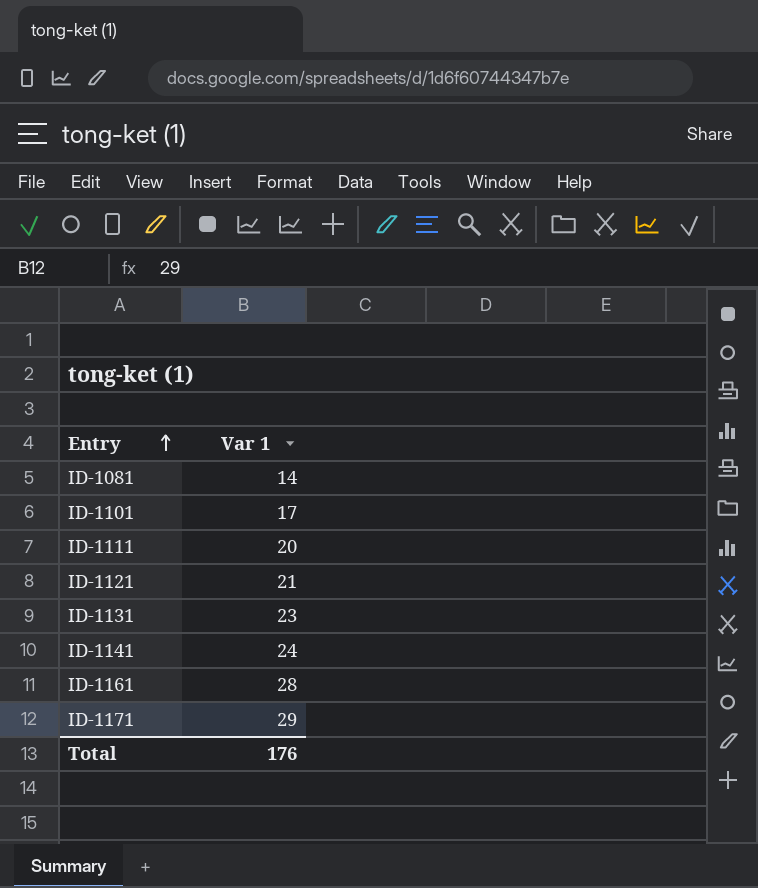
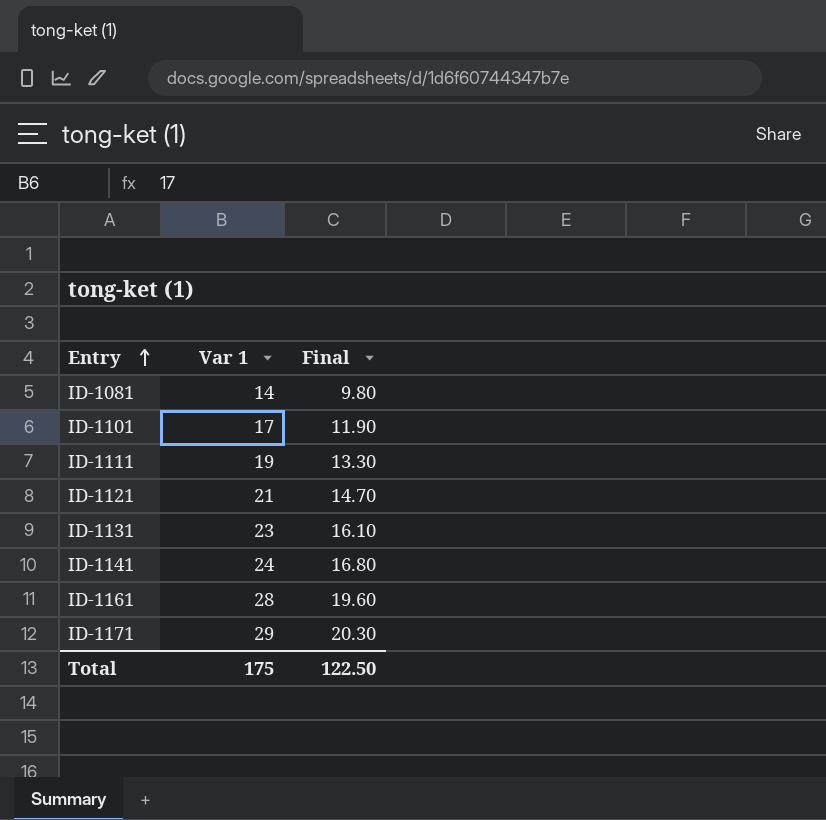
column Final | formula: none -> [Var 1] * 0.7
ID-1111 | Var 1: 20 -> 19
Total | Var 1: 176 -> 175

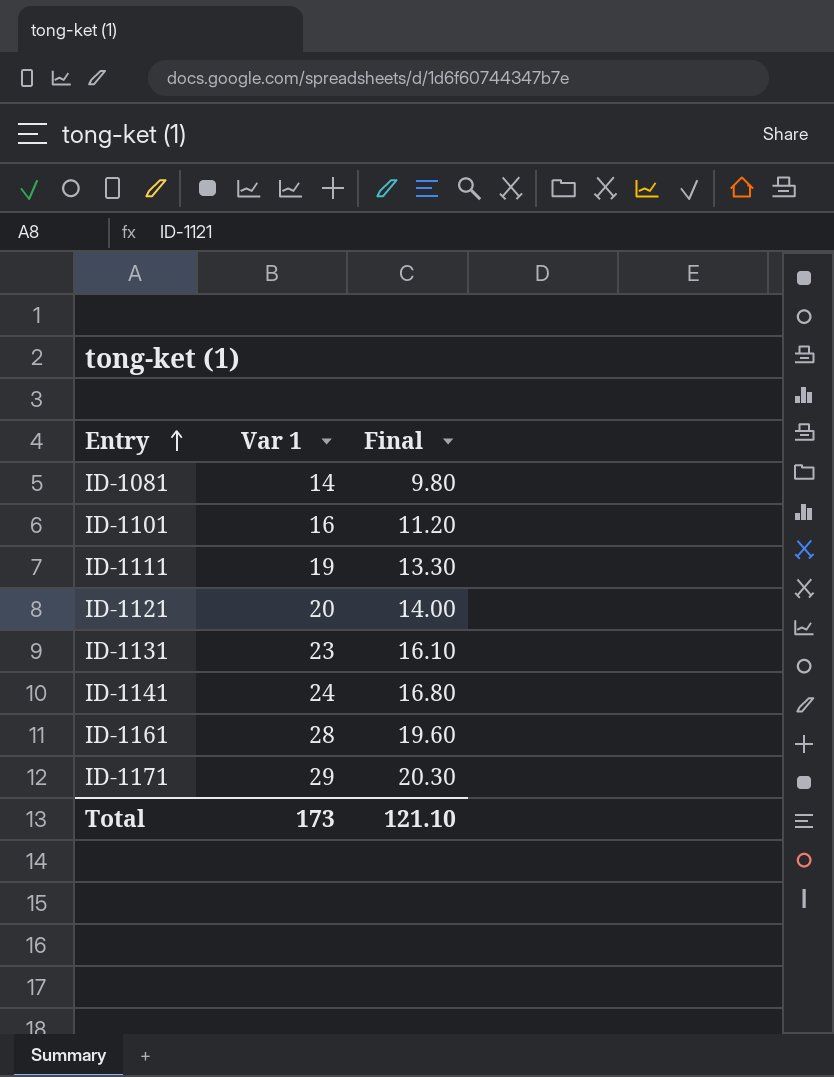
ID-1101 | Var 1: 17 -> 16
ID-1101 | Final: 11.90 -> 11.20
ID-1121 | Var 1: 21 -> 20
ID-1121 | Final: 14.70 -> 14.00
Total | Var 1: 175 -> 173
Total | Final: 122.50 -> 121.10

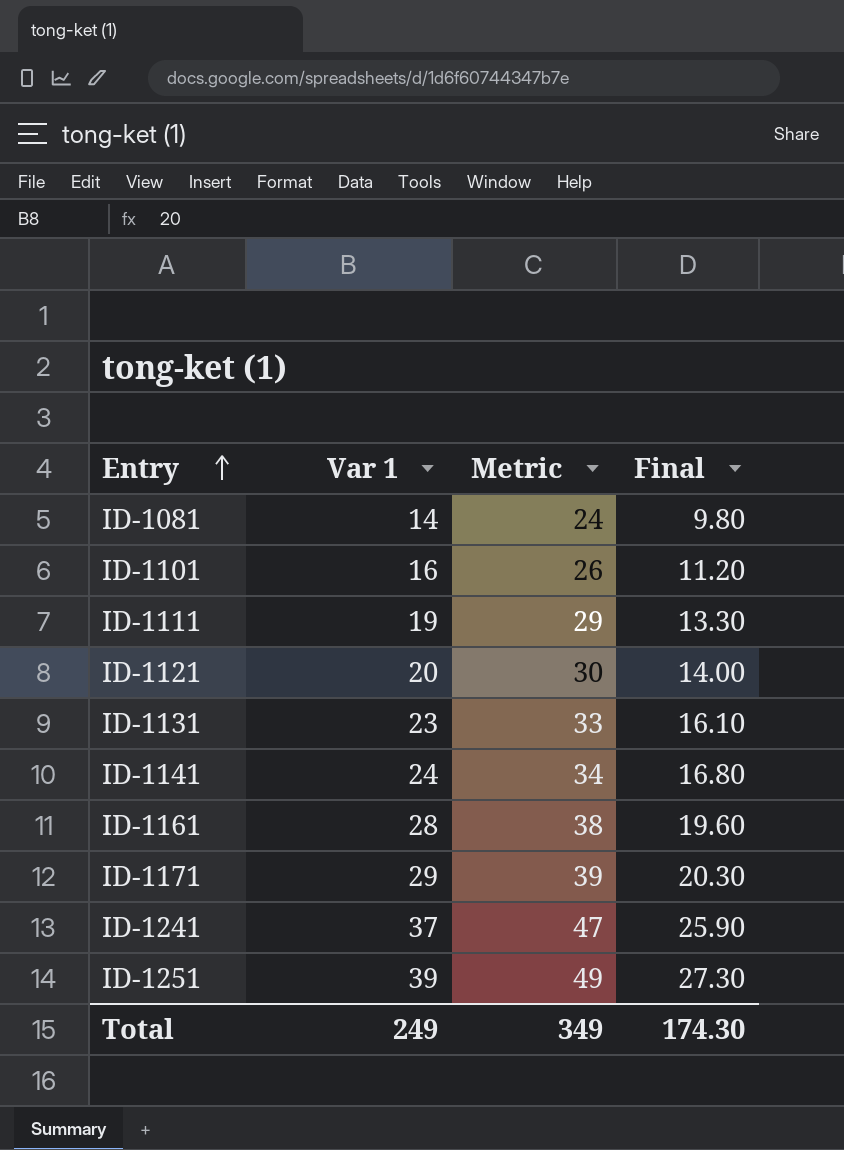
column Metric | formula: none -> [Var 1] + 10
row ID-1241: none -> 37 | 47 | 25.90
row ID-1251: none -> 39 | 49 | 27.30
Total | Var 1: 173 -> 249
Total | Final: 121.10 -> 174.30

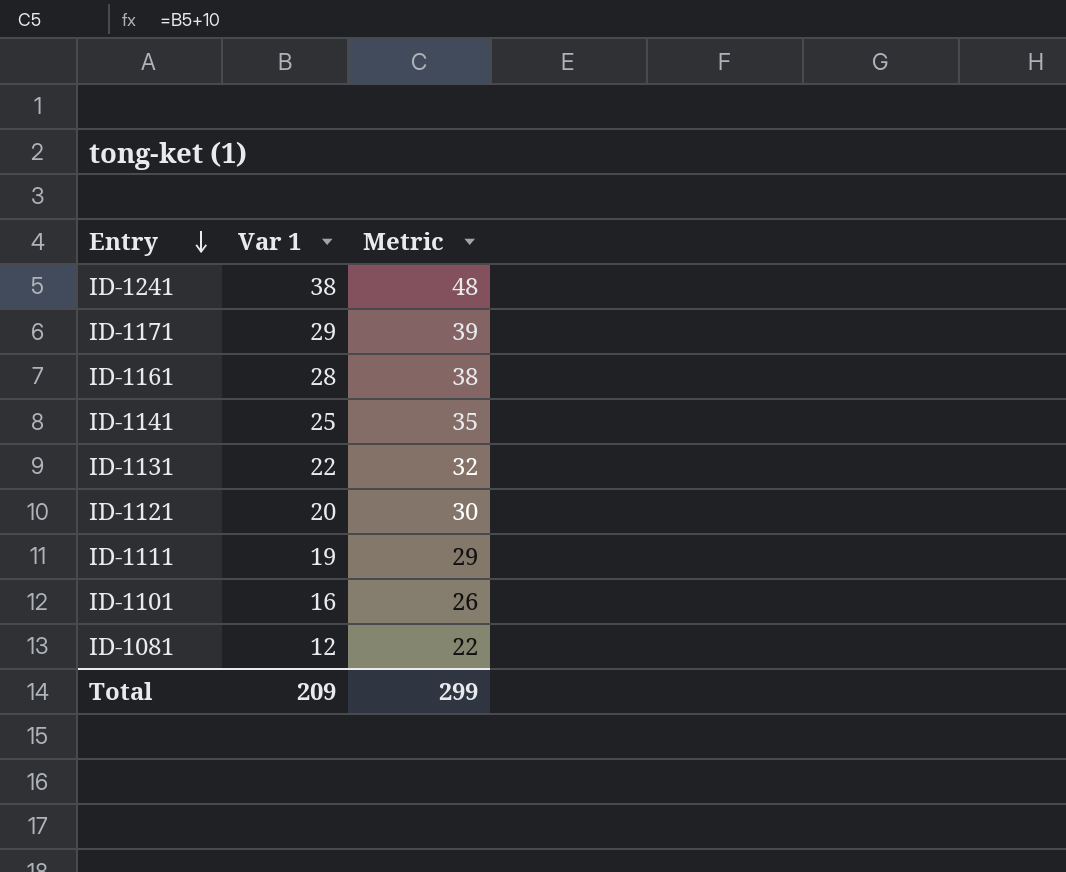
row order: Entry ascending -> Entry descending
column Final | formula: [Var 1] * 0.7 -> none
row ID-1251: 39 | 49 | 27.30 -> none
ID-1241 | Var 1: 37 -> 38
ID-1241 | Metric: 47 -> 48
ID-1141 | Var 1: 24 -> 25
ID-1141 | Metric: 34 -> 35
ID-1131 | Var 1: 23 -> 22
ID-1131 | Metric: 33 -> 32
ID-1081 | Var 1: 14 -> 12
ID-1081 | Metric: 24 -> 22
Total | Var 1: 249 -> 209
Total | Metric: 349 -> 299

